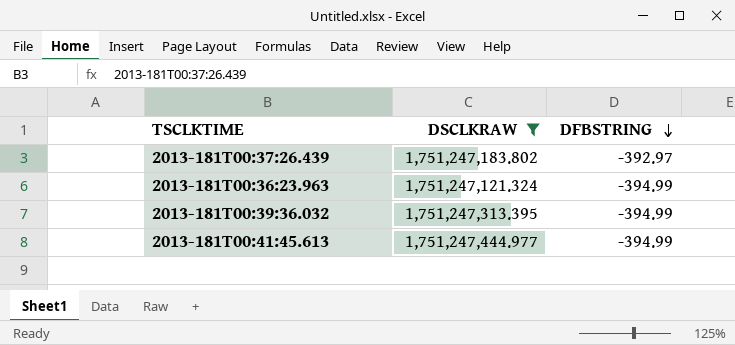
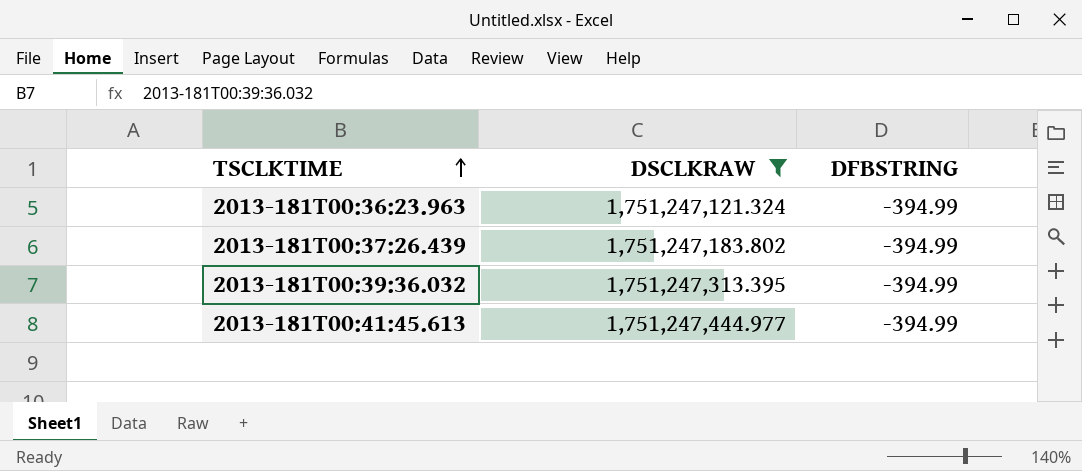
row order: DFBSTRING descending -> TSCLKTIME ascending
2013-181T00:37:26.439 | DFBSTRING: -392.97 -> -394.99

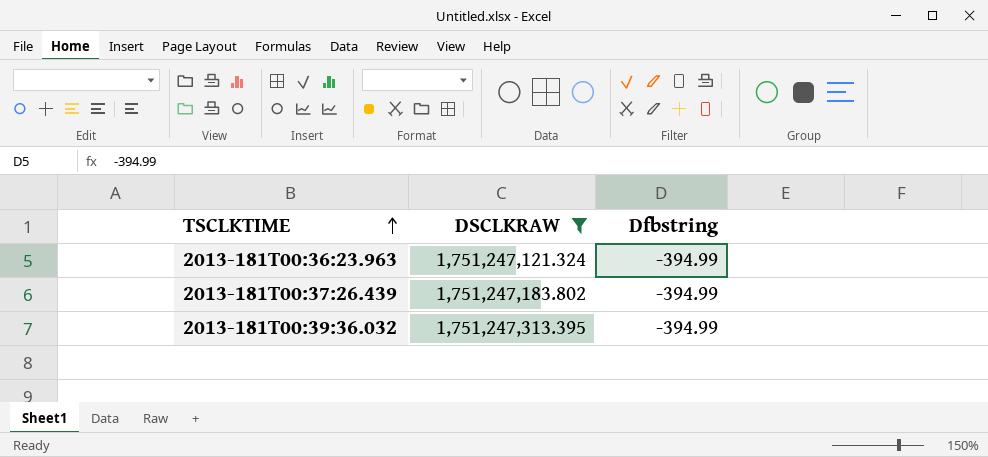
column name: DFBSTRING -> Dfbstring
row 2013-181T00:41:45.613: 1,751,247,444.977 | -394.99 -> none

